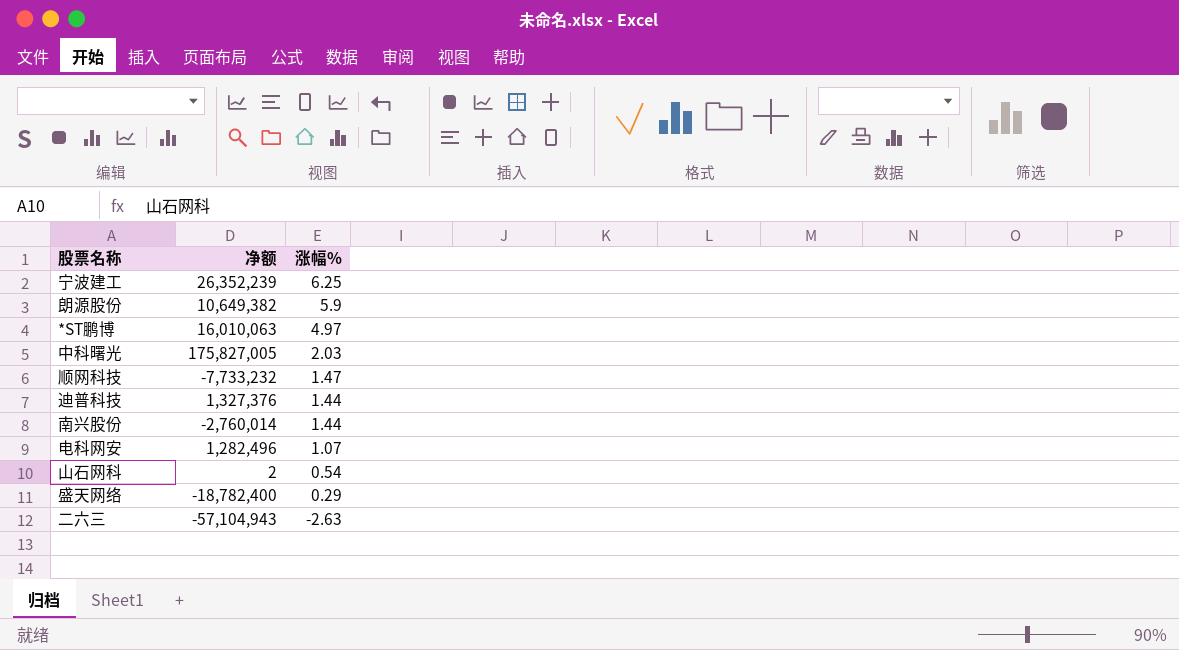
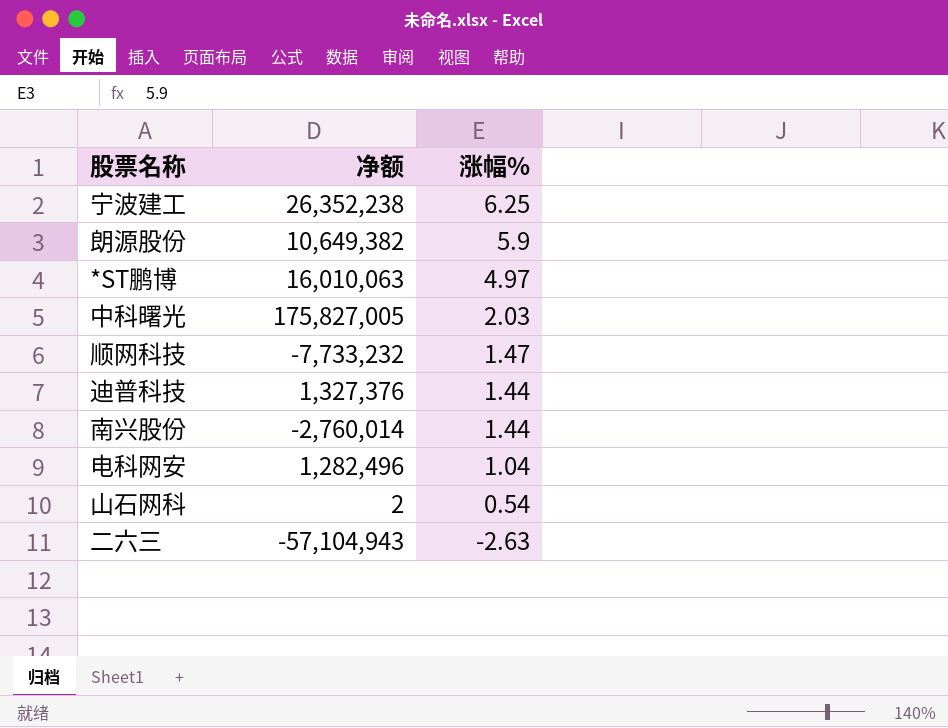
row 盛天网络: -18,782,400 | 0.29 -> none
宁波建工 | 净额: 26,352,239 -> 26,352,238
电科网安 | 涨幅%: 1.07 -> 1.04

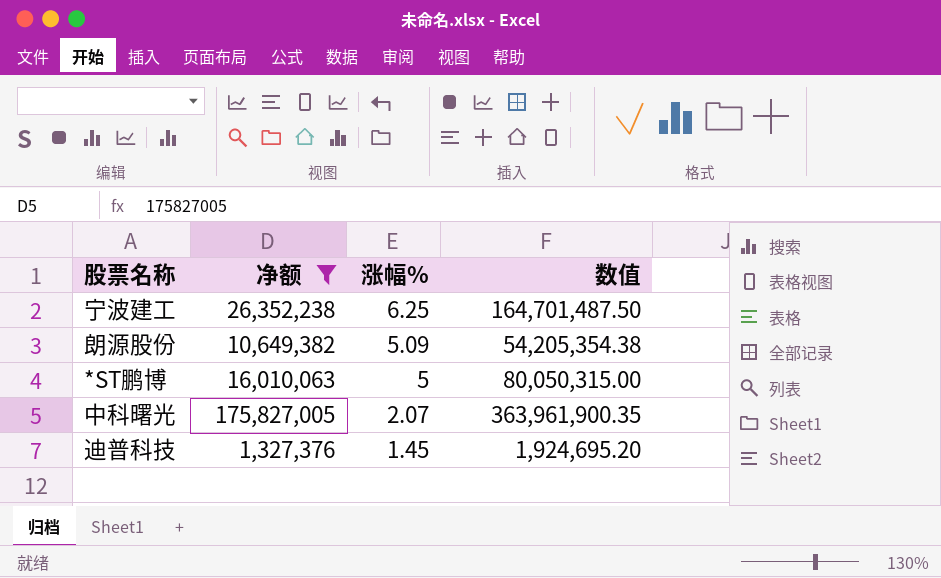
filter: none -> 净额 >= 1,327,376
column 数值 | formula: none -> [净额] * [涨幅%]
朗源股份 | 涨幅%: 5.9 -> 5.09
*ST鹏博 | 涨幅%: 4.97 -> 5
中科曙光 | 涨幅%: 2.03 -> 2.07
迪普科技 | 涨幅%: 1.44 -> 1.45

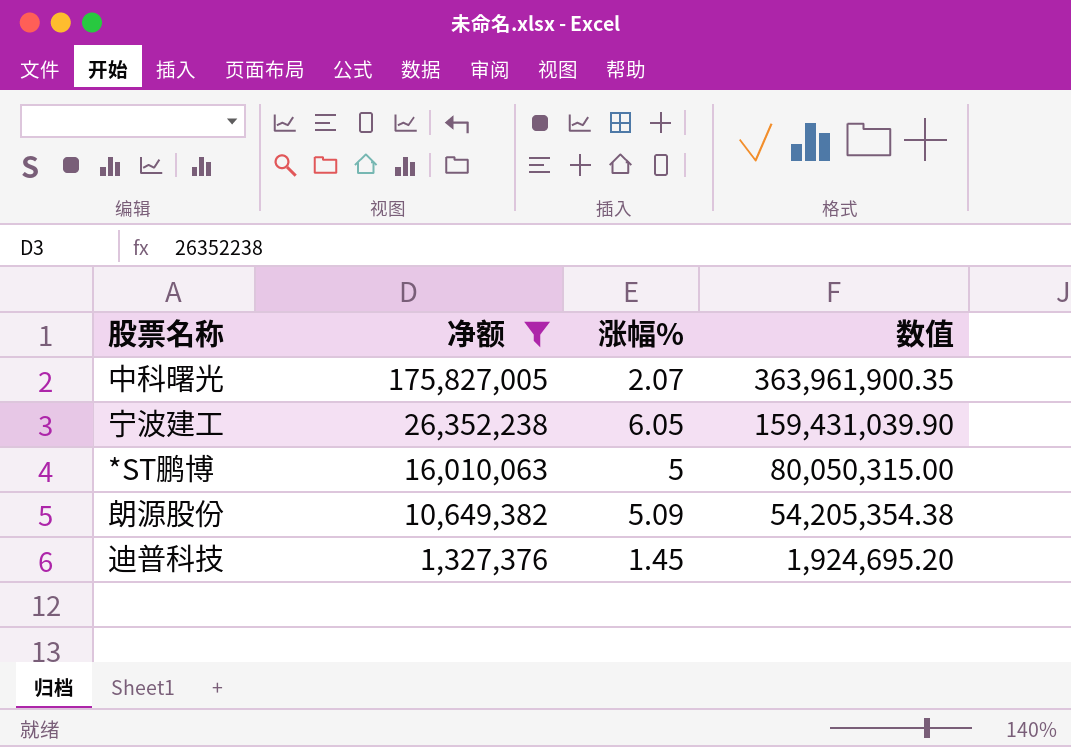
row order: 涨幅% descending -> 净额 descending
宁波建工 | 涨幅%: 6.25 -> 6.05
宁波建工 | 数值: 164,701,487.50 -> 159,431,039.90

